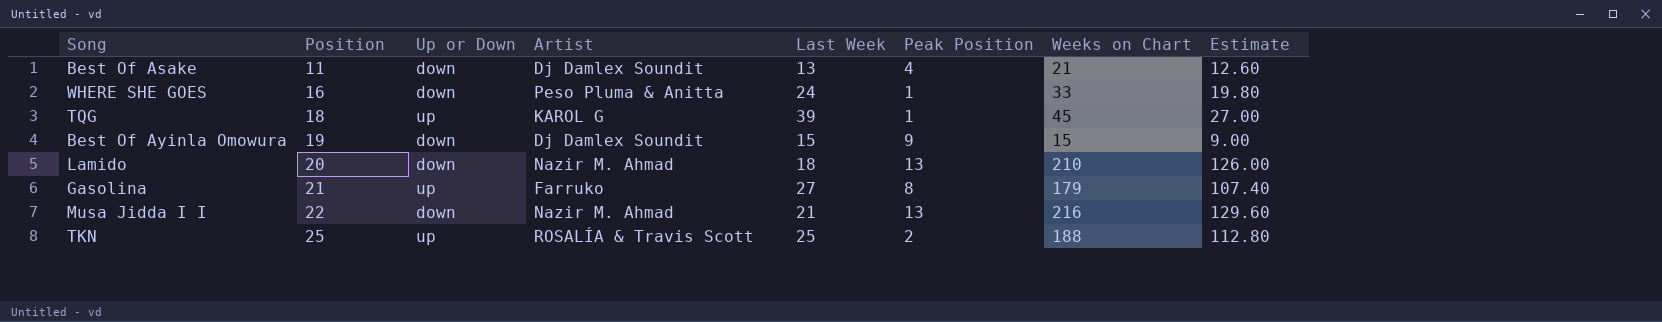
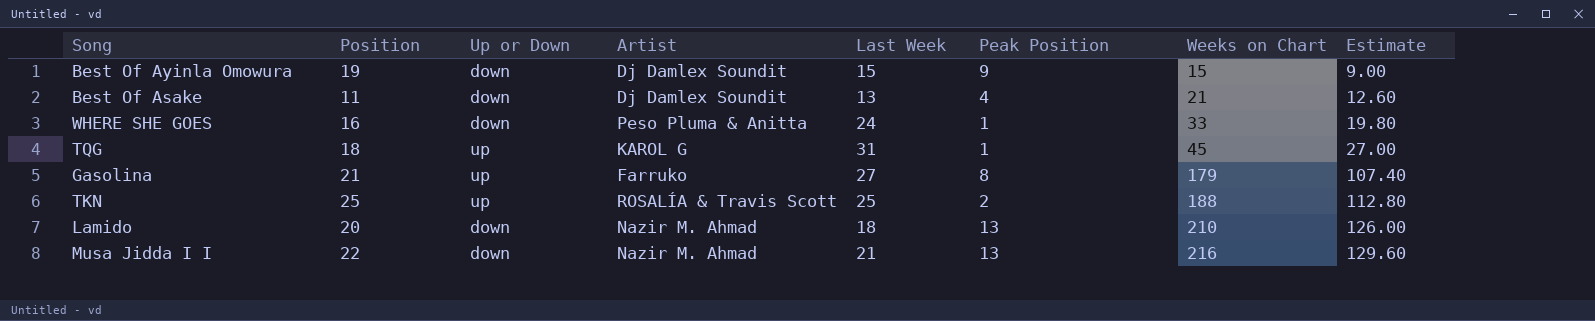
row order: Position ascending -> Weeks on Chart ascending
TQG | Last Week: 39 -> 31

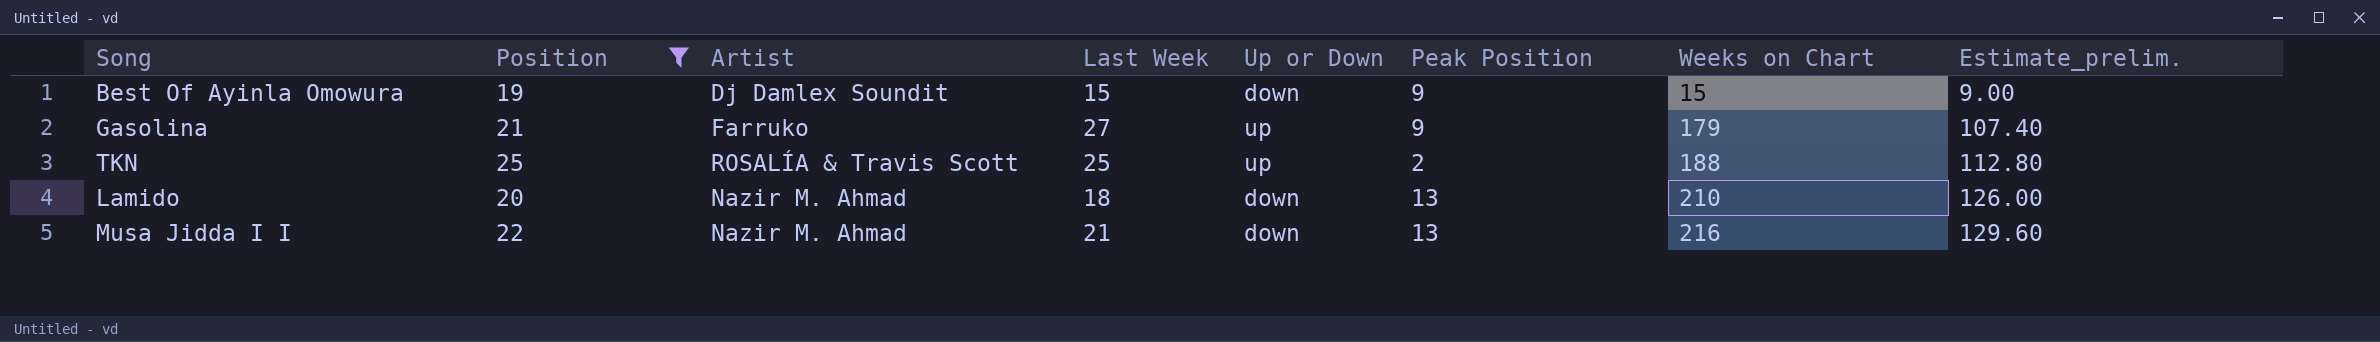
filter: none -> Position >= 19
column Up or Down | position: 3 -> 5
column name: Estimate -> Estimate_prelim.
Gasolina | Peak Position: 8 -> 9

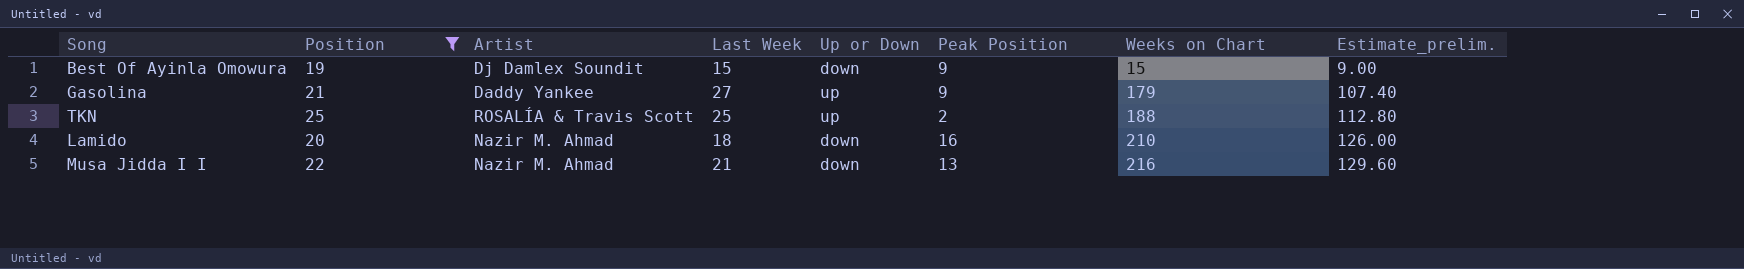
Gasolina | Artist: Farruko -> Daddy Yankee
Lamido | Peak Position: 13 -> 16

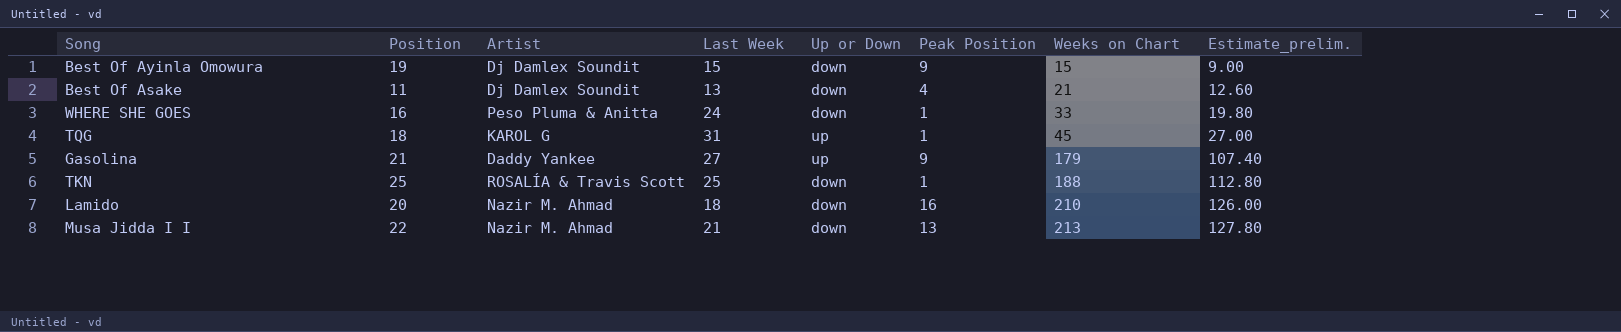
filter: Position >= 19 -> none
TKN | Up or Down: up -> down
TKN | Peak Position: 2 -> 1
Musa Jidda I I | Weeks on Chart: 216 -> 213
Musa Jidda I I | Estimate_prelim.: 129.60 -> 127.80

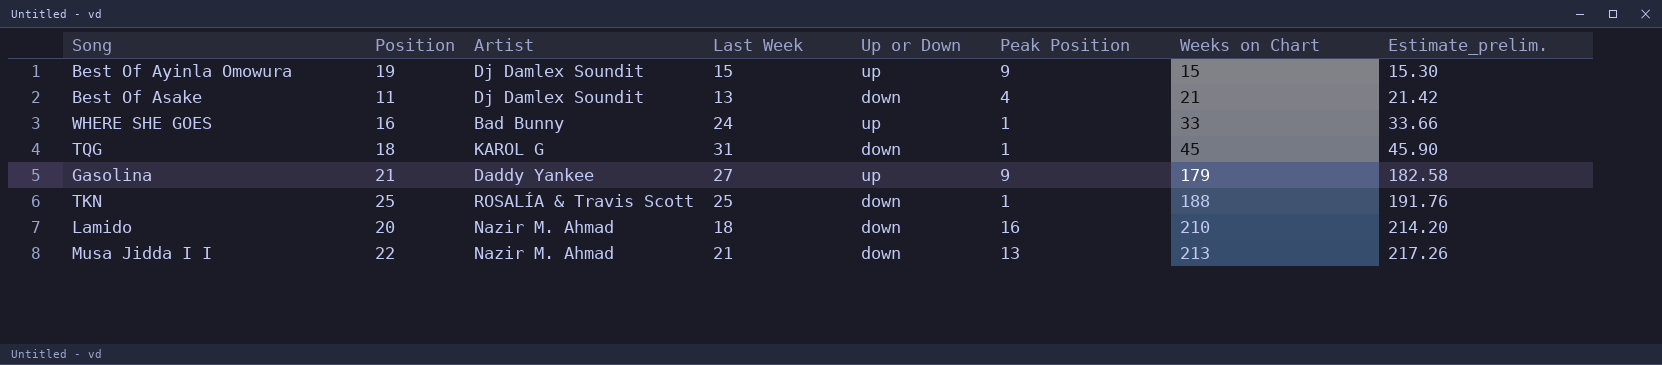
column Estimate_prelim. | formula: [Weeks on Chart] * 0.6 -> [Weeks on Chart] * 1.02
Best Of Ayinla Omowura | Up or Down: down -> up
WHERE SHE GOES | Artist: Peso Pluma & Anitta -> Bad Bunny
WHERE SHE GOES | Up or Down: down -> up
TQG | Up or Down: up -> down

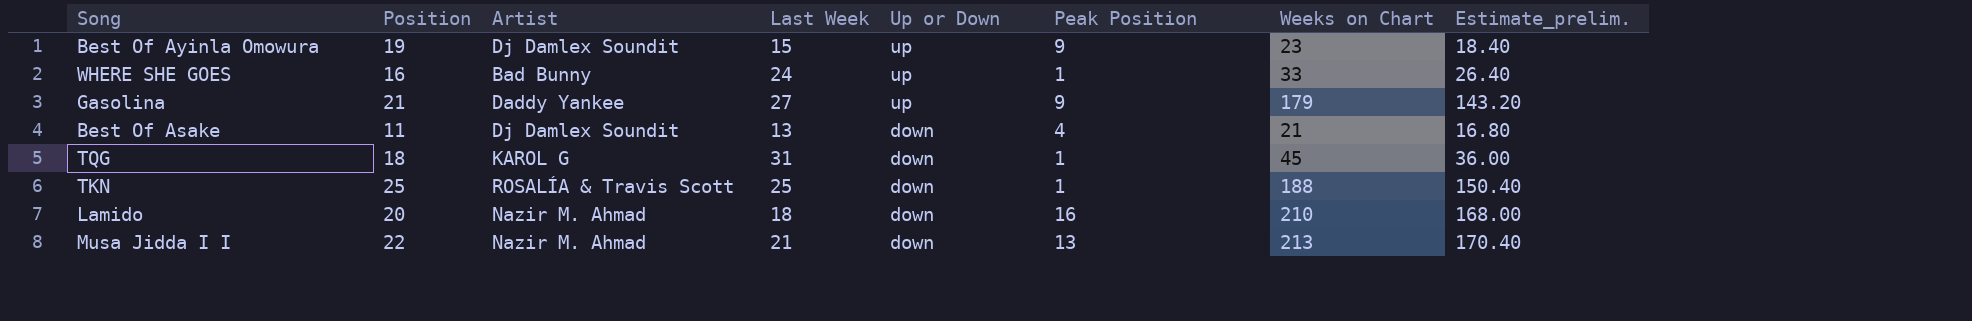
row order: Weeks on Chart ascending -> Up or Down descending
column Estimate_prelim. | formula: [Weeks on Chart] * 1.02 -> [Weeks on Chart] * 0.8
Best Of Ayinla Omowura | Weeks on Chart: 15 -> 23

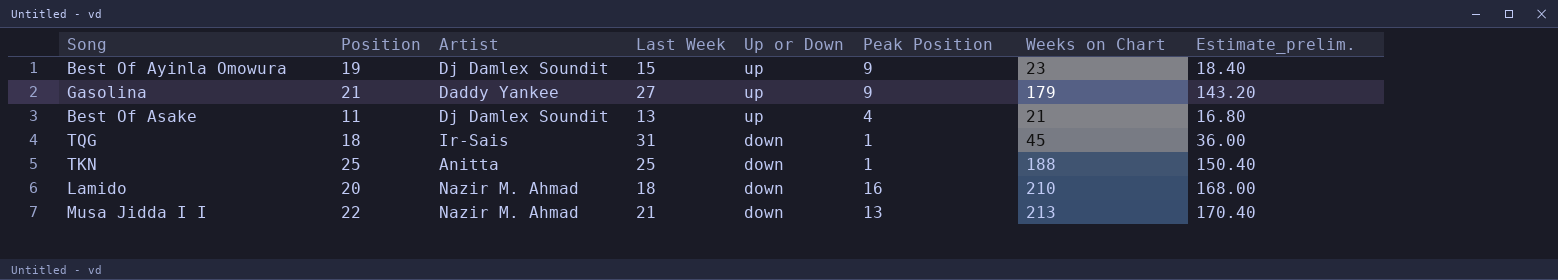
row WHERE SHE GOES: 16 | Bad Bunny | 24 | up | 1 | 33 | 26.40 -> none
Best Of Asake | Up or Down: down -> up
TQG | Artist: KAROL G -> Ir-Sais
TKN | Artist: ROSALÍA & Travis Scott -> Anitta

